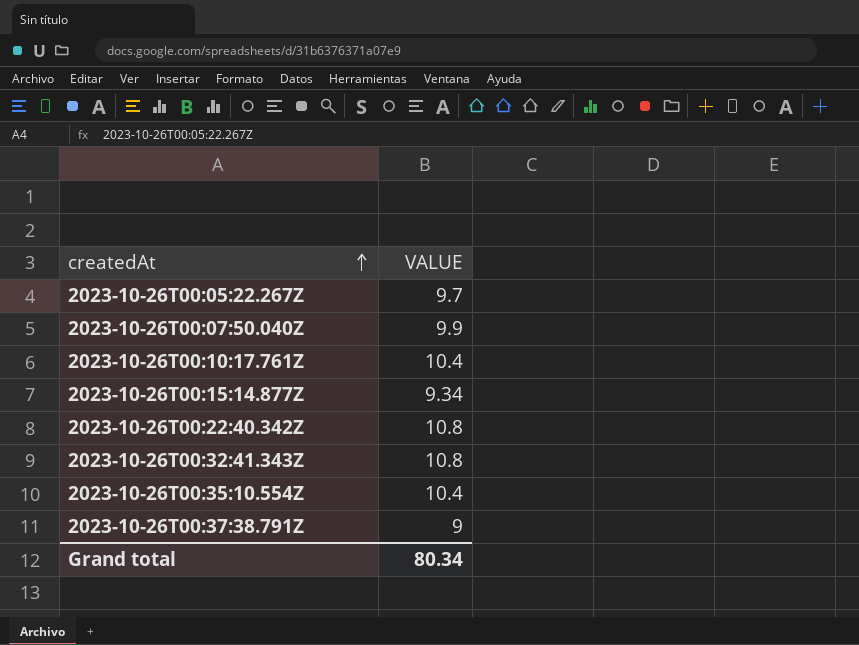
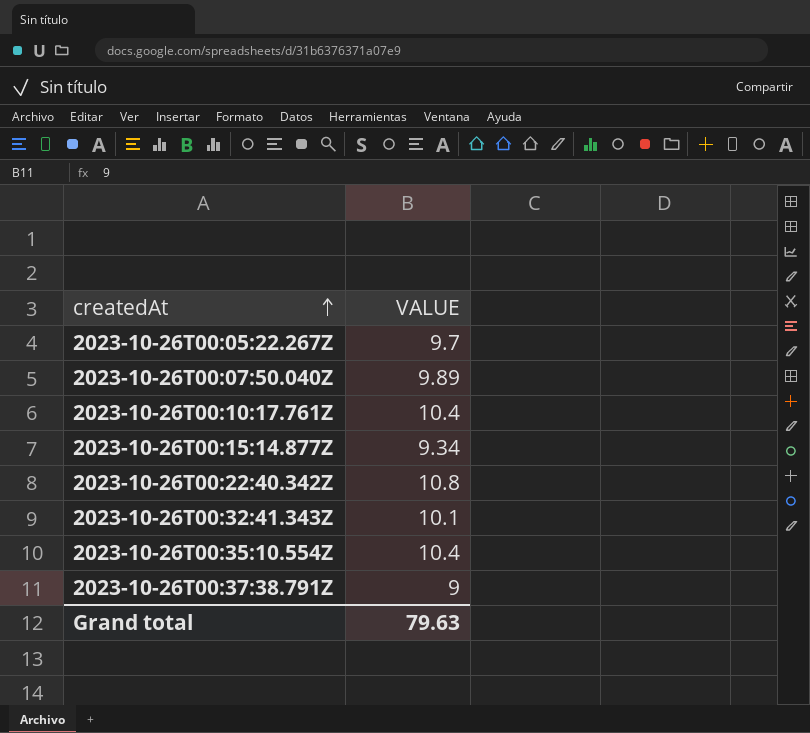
2023-10-26T00:07:50.040Z | VALUE: 9.9 -> 9.89
2023-10-26T00:32:41.343Z | VALUE: 10.8 -> 10.1
Grand total | VALUE: 80.34 -> 79.63

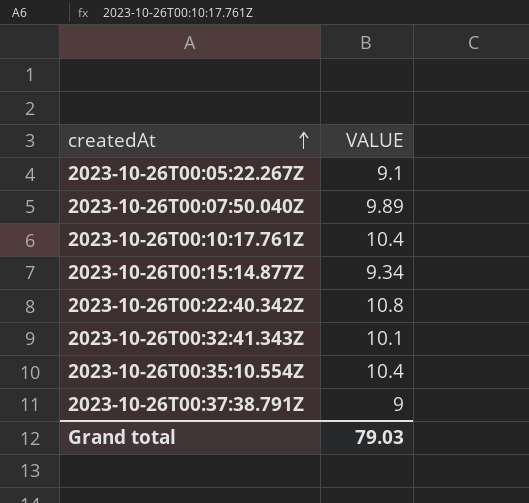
2023-10-26T00:05:22.267Z | VALUE: 9.7 -> 9.1
Grand total | VALUE: 79.63 -> 79.03

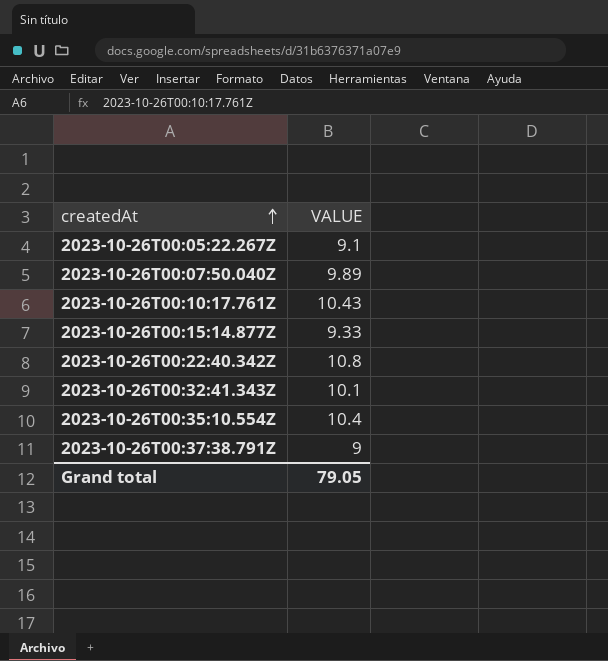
2023-10-26T00:10:17.761Z | VALUE: 10.4 -> 10.43
2023-10-26T00:15:14.877Z | VALUE: 9.34 -> 9.33
Grand total | VALUE: 79.03 -> 79.05

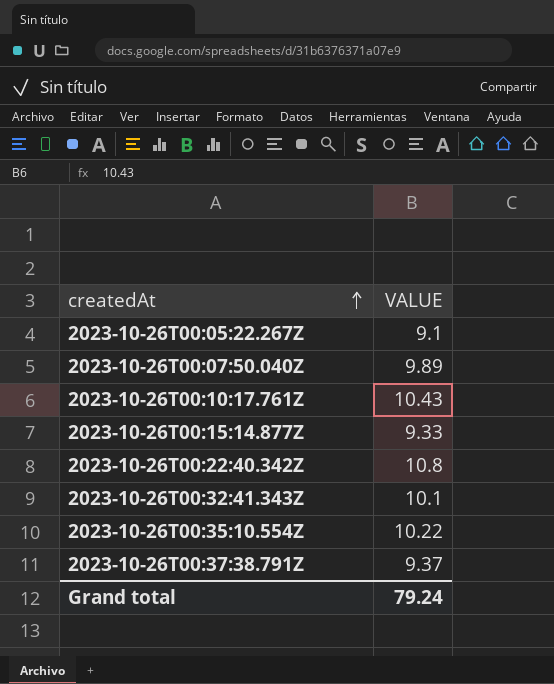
2023-10-26T00:35:10.554Z | VALUE: 10.4 -> 10.22
2023-10-26T00:37:38.791Z | VALUE: 9 -> 9.37
Grand total | VALUE: 79.05 -> 79.24

